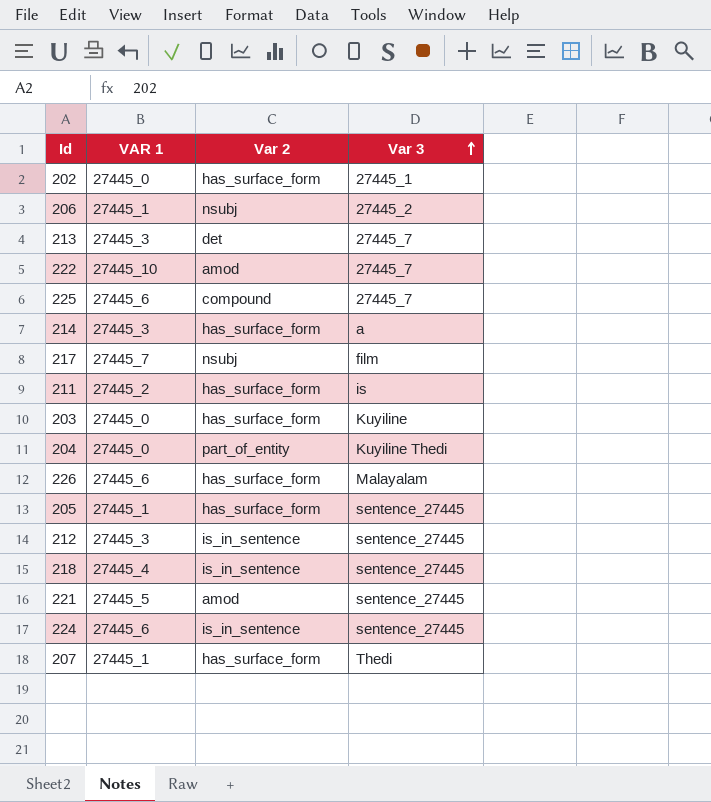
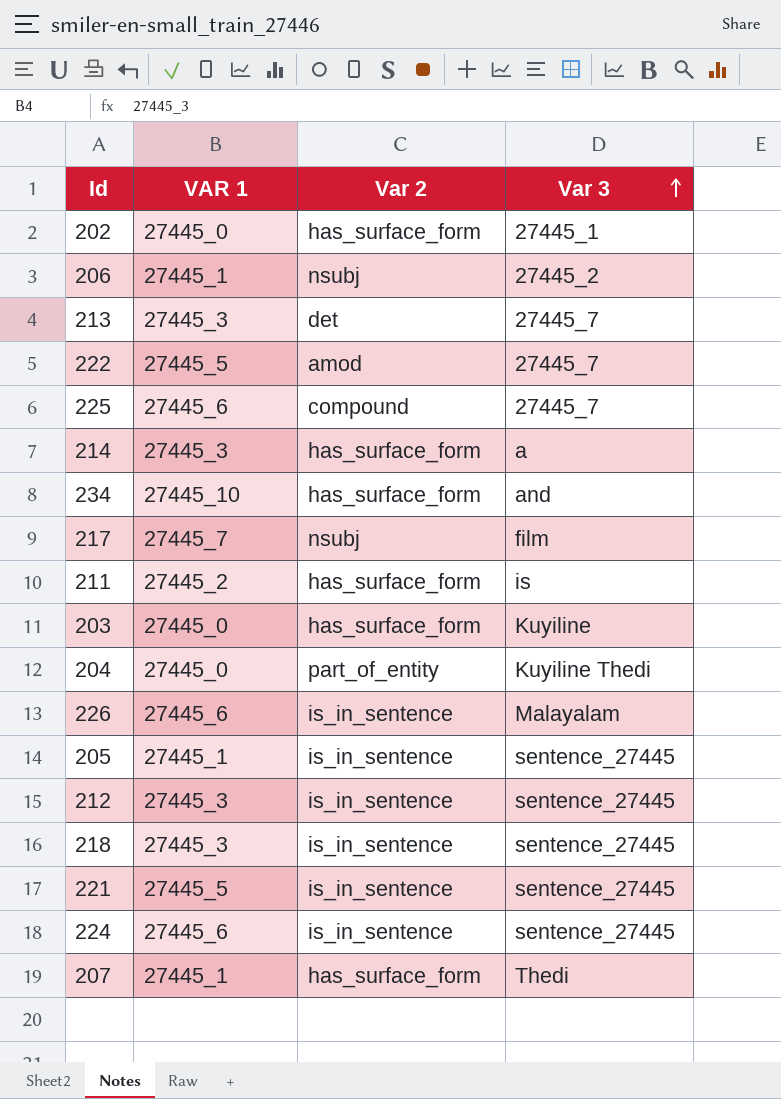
222 | VAR 1: 27445_10 -> 27445_5
row 234: none -> 27445_10 | has_surface_form | and
226 | Var 2: has_surface_form -> is_in_sentence
205 | Var 2: has_surface_form -> is_in_sentence
218 | VAR 1: 27445_4 -> 27445_3
221 | Var 2: amod -> is_in_sentence

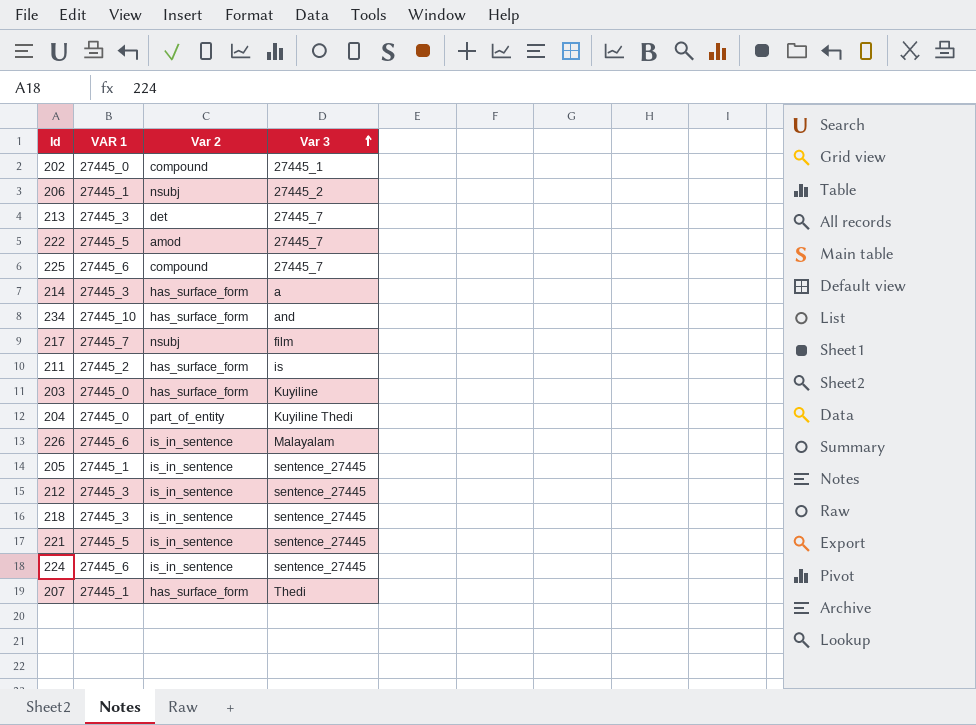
202 | Var 2: has_surface_form -> compound

